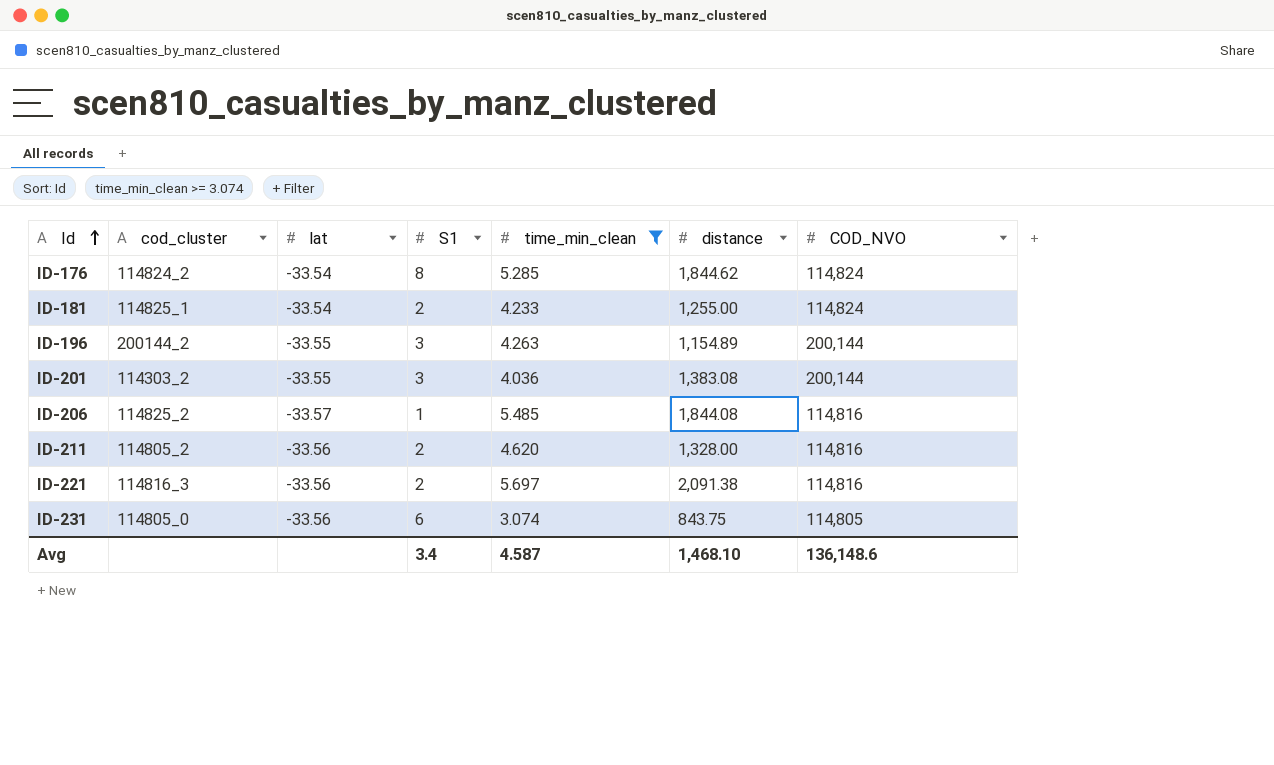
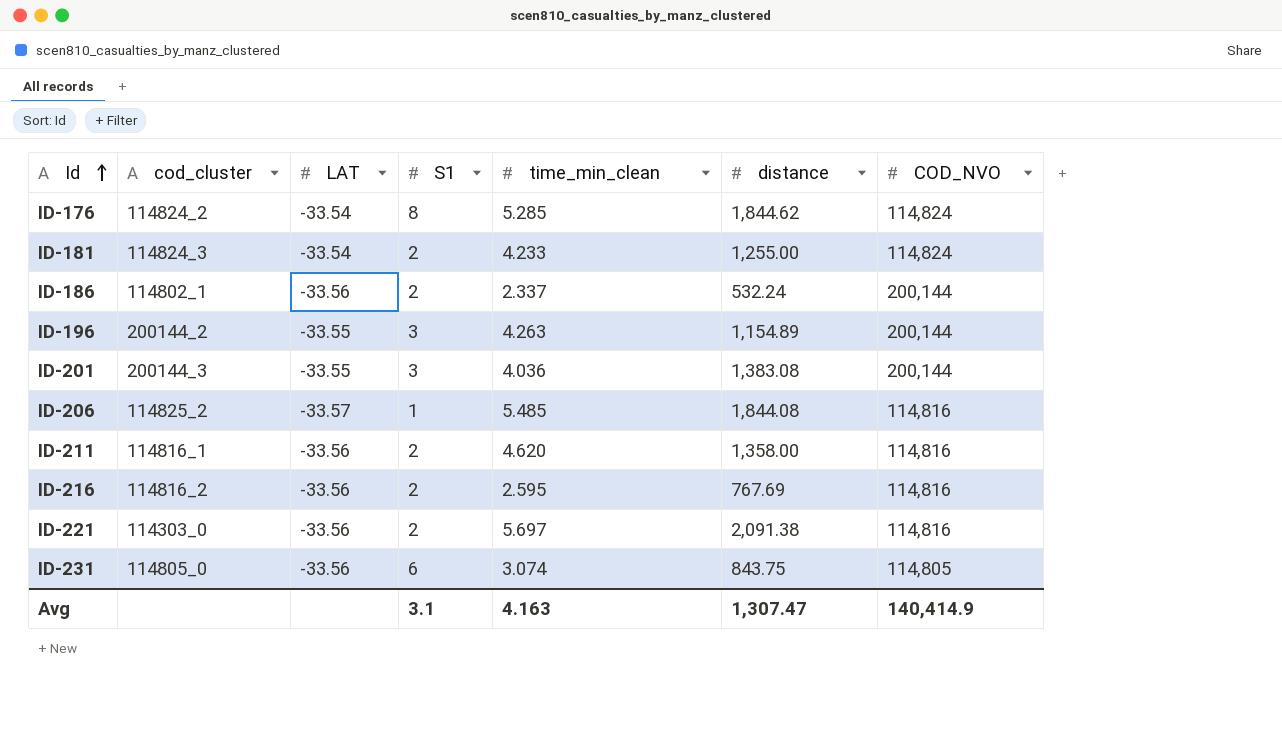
filter: time_min_clean >= 3.074 -> none
column name: lat -> LAT
ID-181 | cod_cluster: 114825_1 -> 114824_3
ID-201 | cod_cluster: 114303_2 -> 200144_3
ID-211 | cod_cluster: 114805_2 -> 114816_1
ID-211 | distance: 1,328.00 -> 1,358.00
ID-221 | cod_cluster: 114816_3 -> 114303_0
Avg | S1: 3.4 -> 3.1
Avg | time_min_clean: 4.587 -> 4.163
Avg | distance: 1,468.10 -> 1,307.47
Avg | COD_NVO: 136,148.6 -> 140,414.9

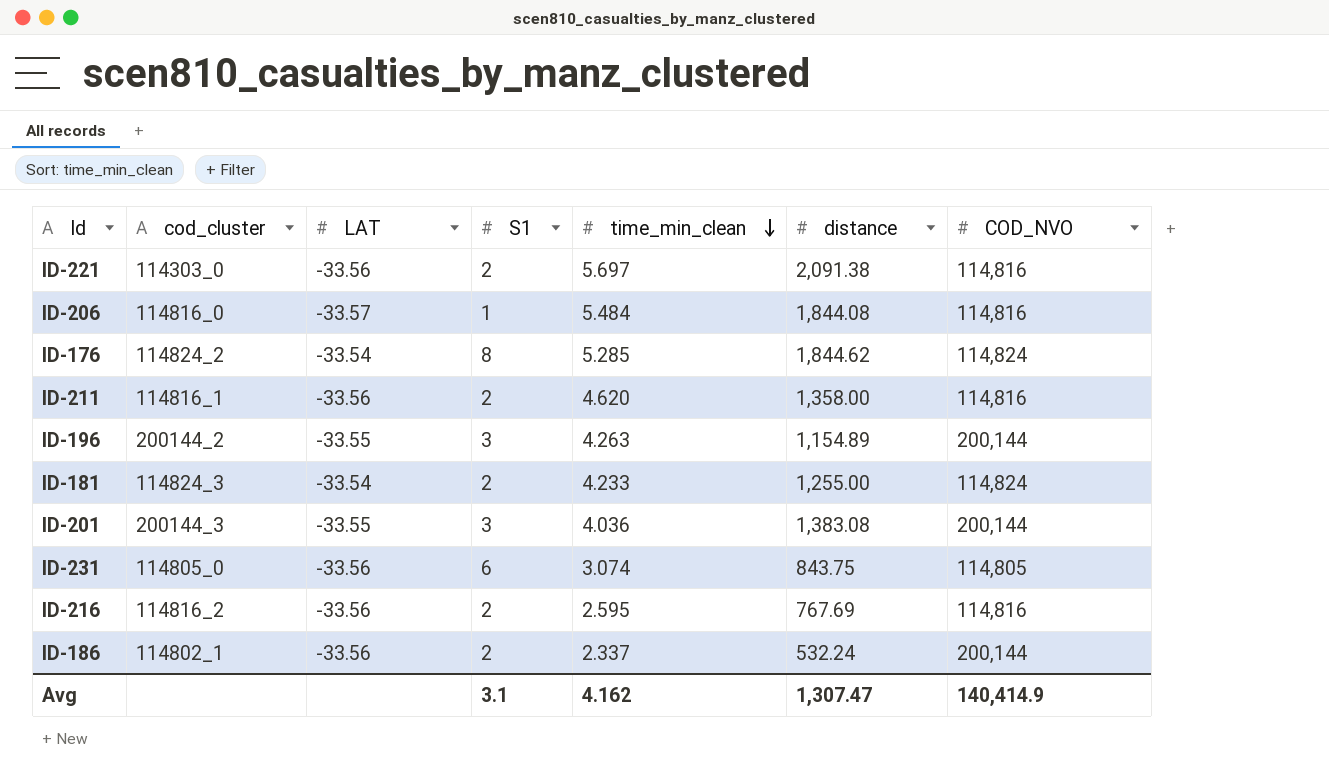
row order: Id ascending -> time_min_clean descending
ID-206 | cod_cluster: 114825_2 -> 114816_0
ID-206 | time_min_clean: 5.485 -> 5.484
Avg | time_min_clean: 4.163 -> 4.162

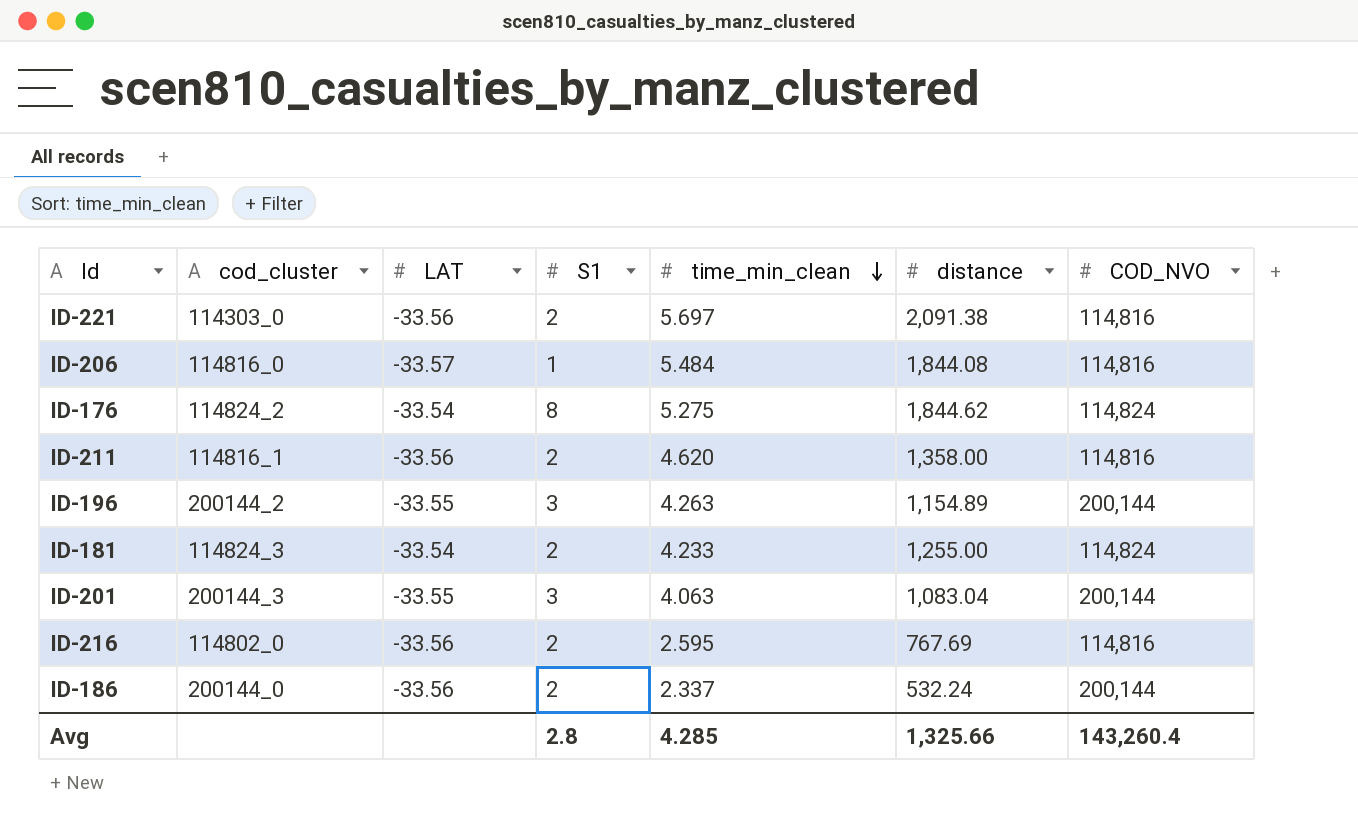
row ID-231: 114805_0 | -33.56 | 6 | 3.074 | 843.75 | 114,805 -> none
ID-176 | time_min_clean: 5.285 -> 5.275
ID-201 | time_min_clean: 4.036 -> 4.063
ID-201 | distance: 1,383.08 -> 1,083.04
ID-216 | cod_cluster: 114816_2 -> 114802_0
ID-186 | cod_cluster: 114802_1 -> 200144_0
Avg | S1: 3.1 -> 2.8
Avg | time_min_clean: 4.162 -> 4.285
Avg | distance: 1,307.47 -> 1,325.66
Avg | COD_NVO: 140,414.9 -> 143,260.4

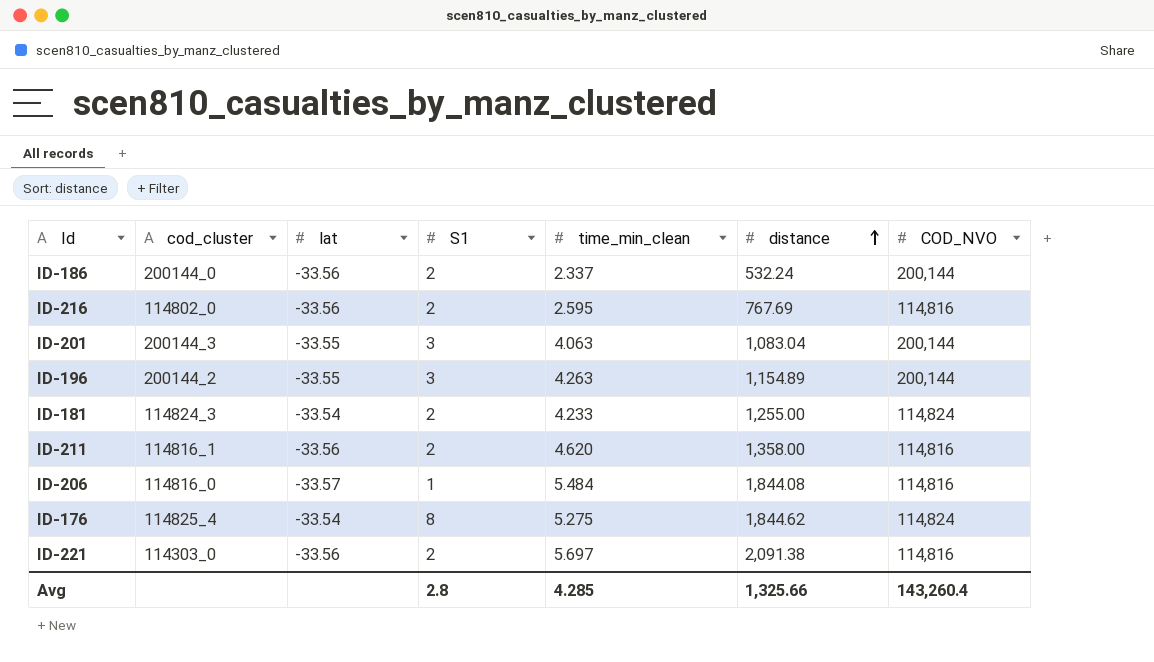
row order: time_min_clean descending -> distance ascending
column name: LAT -> lat
ID-176 | cod_cluster: 114824_2 -> 114825_4

